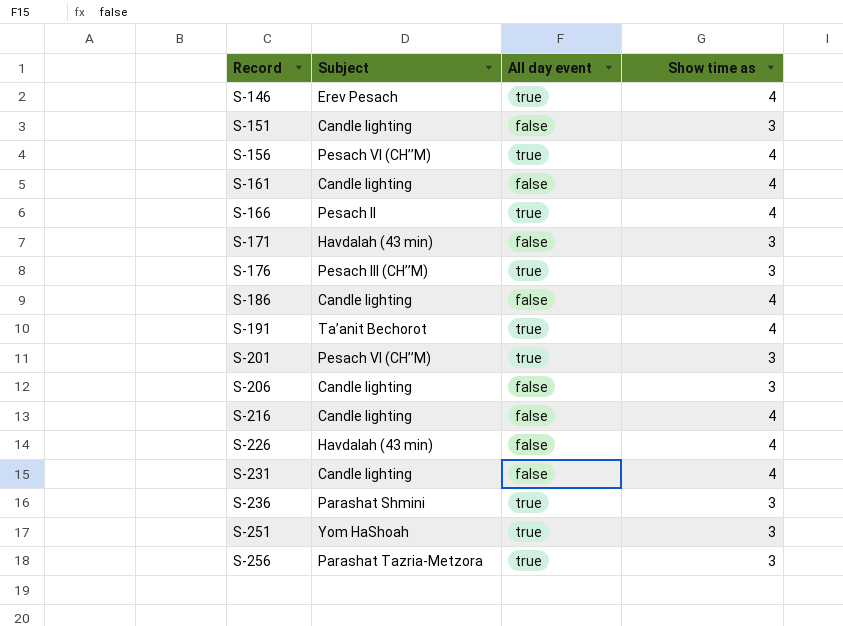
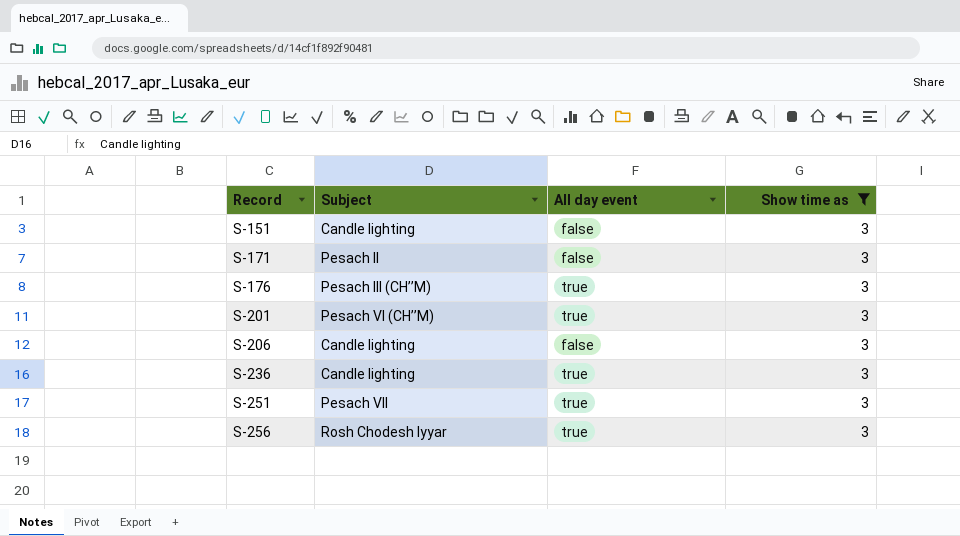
filter: none -> Show time as = 3
S-171 | Subject: Havdalah (43 min) -> Pesach II
S-236 | Subject: Parashat Shmini -> Candle lighting
S-251 | Subject: Yom HaShoah -> Pesach VII
S-256 | Subject: Parashat Tazria-Metzora -> Rosh Chodesh Iyyar

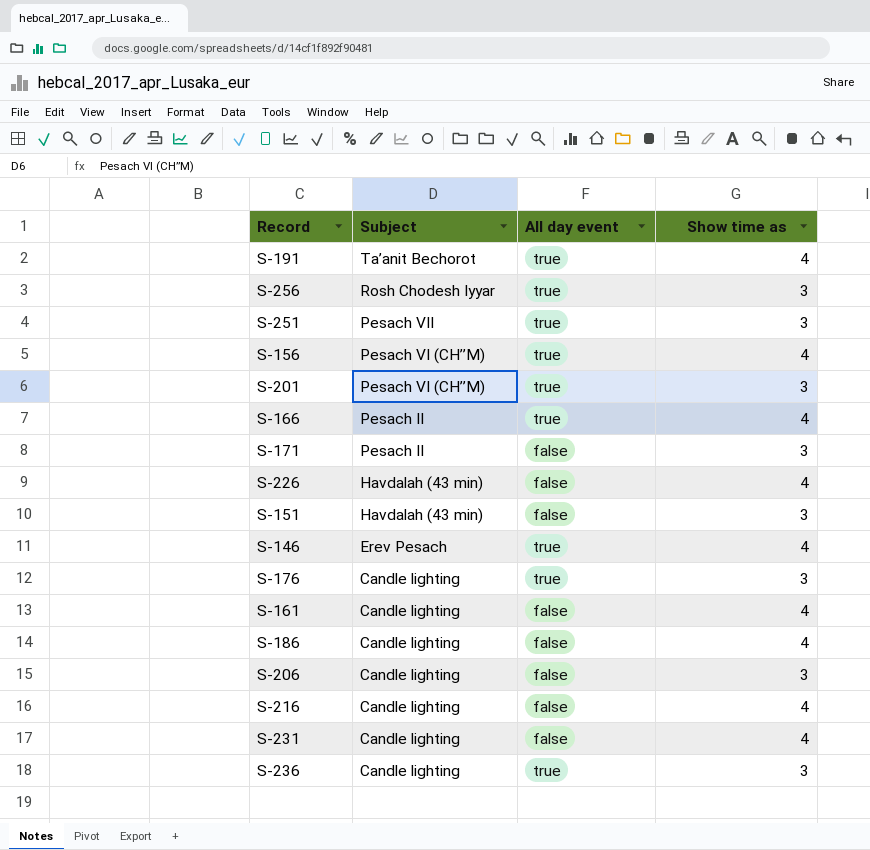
filter: Show time as = 3 -> none
row order: Record ascending -> Subject descending
S-151 | Subject: Candle lighting -> Havdalah (43 min)
S-176 | Subject: Pesach III (CH’’M) -> Candle lighting

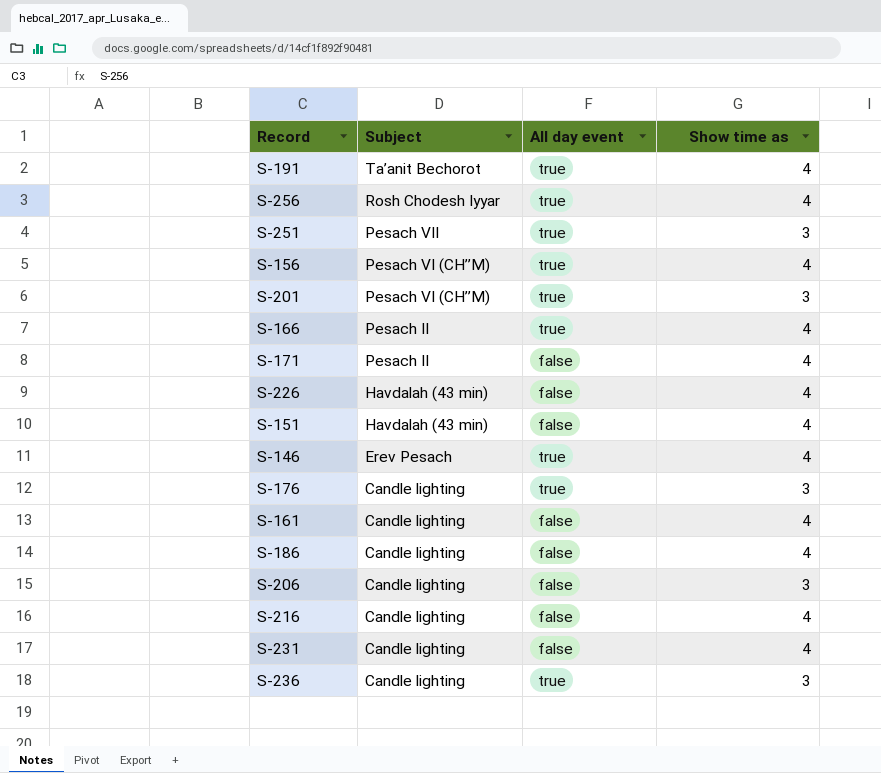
S-256 | Show time as: 3 -> 4
S-171 | Show time as: 3 -> 4
S-151 | Show time as: 3 -> 4

